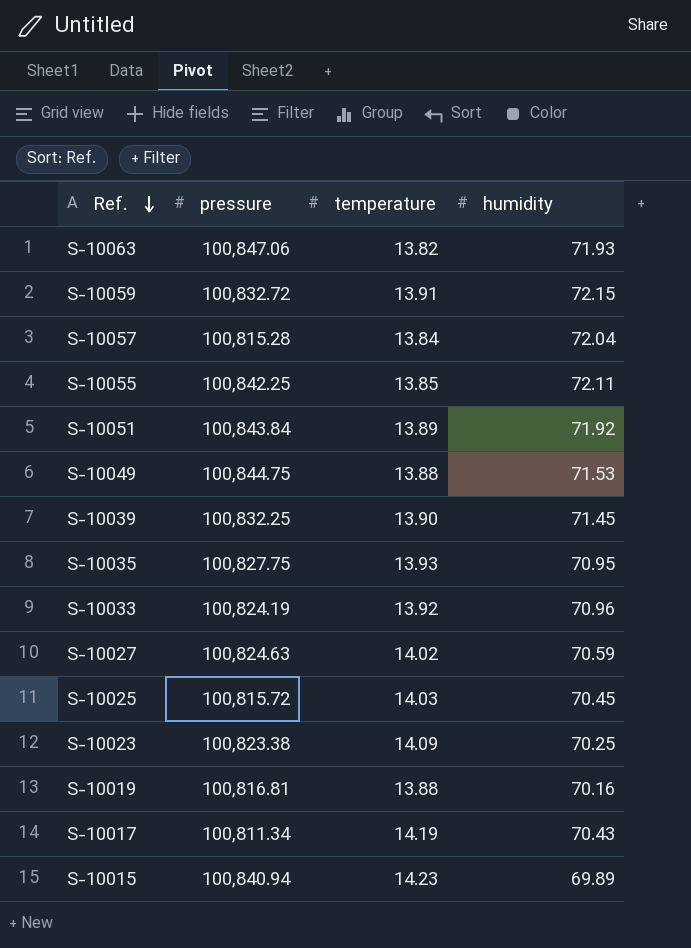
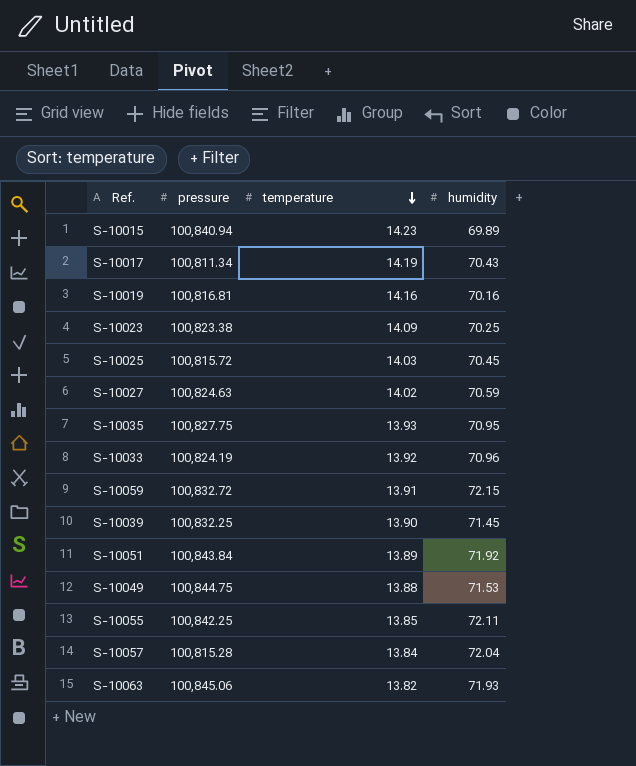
row order: Ref. descending -> temperature descending
S-10019 | temperature: 13.88 -> 14.16
S-10063 | pressure: 100,847.06 -> 100,845.06

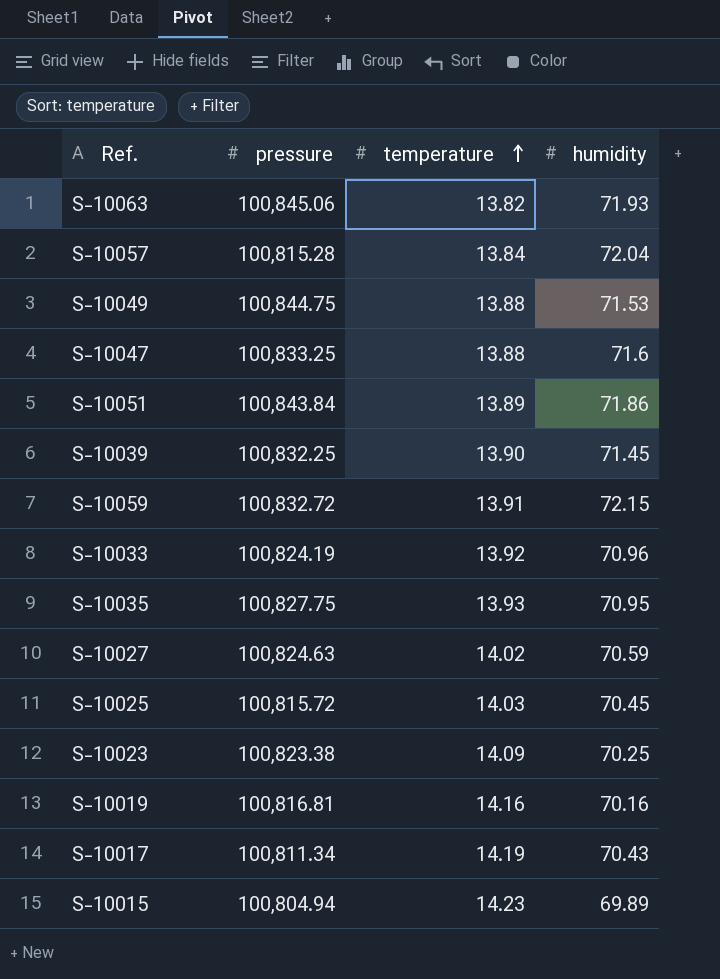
row order: temperature descending -> temperature ascending
row S-10055: 100,842.25 | 13.85 | 72.11 -> none
row S-10047: none -> 100,833.25 | 13.88 | 71.6
S-10051 | humidity: 71.92 -> 71.86
S-10015 | pressure: 100,840.94 -> 100,804.94

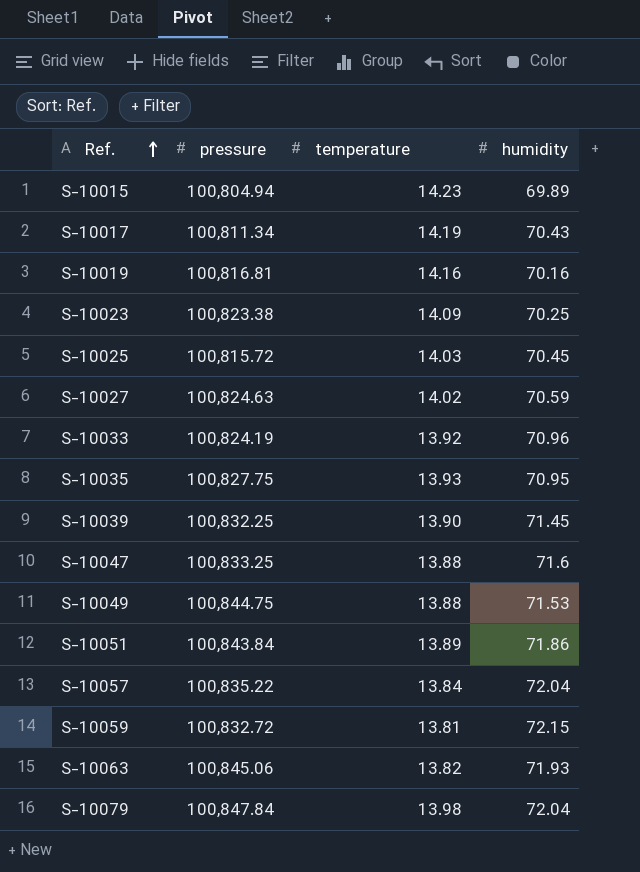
row order: temperature ascending -> Ref. ascending
S-10057 | pressure: 100,815.28 -> 100,835.22
S-10059 | temperature: 13.91 -> 13.81
row S-10079: none -> 100,847.84 | 13.98 | 72.04

